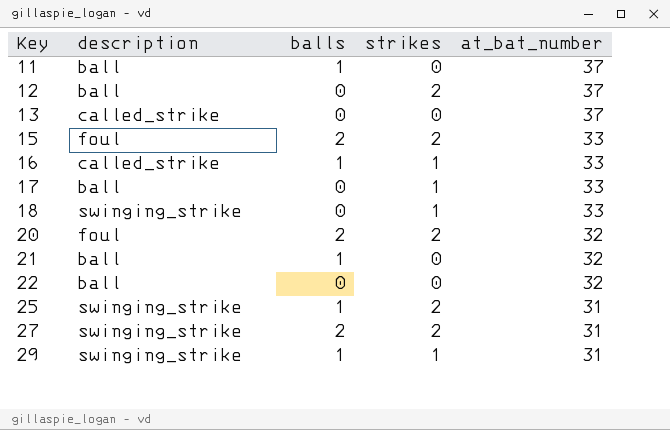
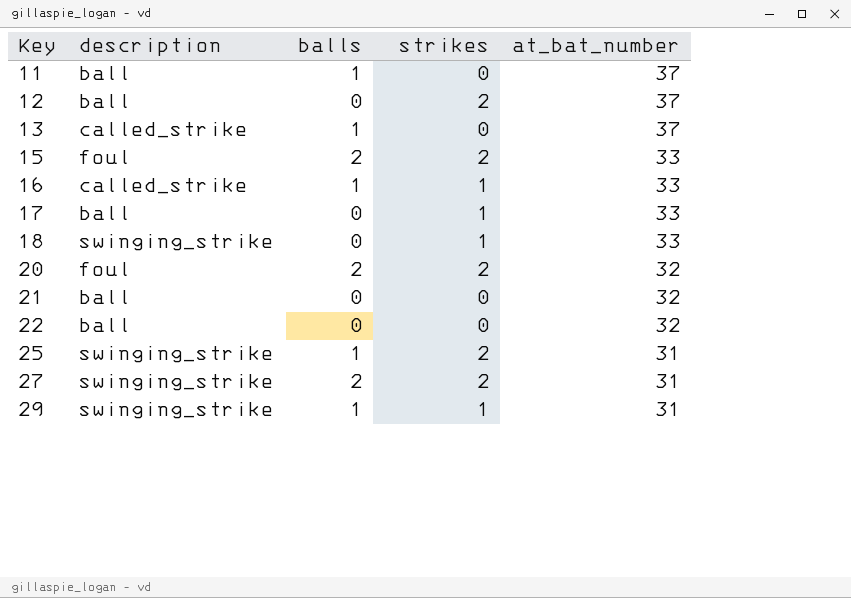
13 | balls: 0 -> 1
21 | balls: 1 -> 0

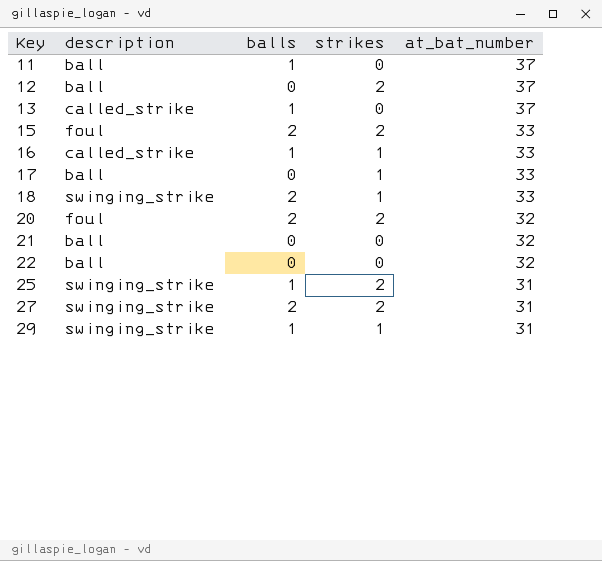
18 | balls: 0 -> 2

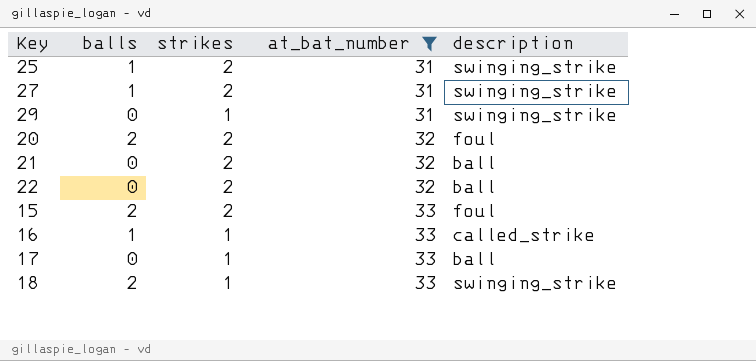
filter: none -> at_bat_number != 37
row order: Key ascending -> at_bat_number ascending
column description | position: 2 -> 5
27 | balls: 2 -> 1
29 | balls: 1 -> 0
21 | strikes: 0 -> 2
22 | strikes: 0 -> 2

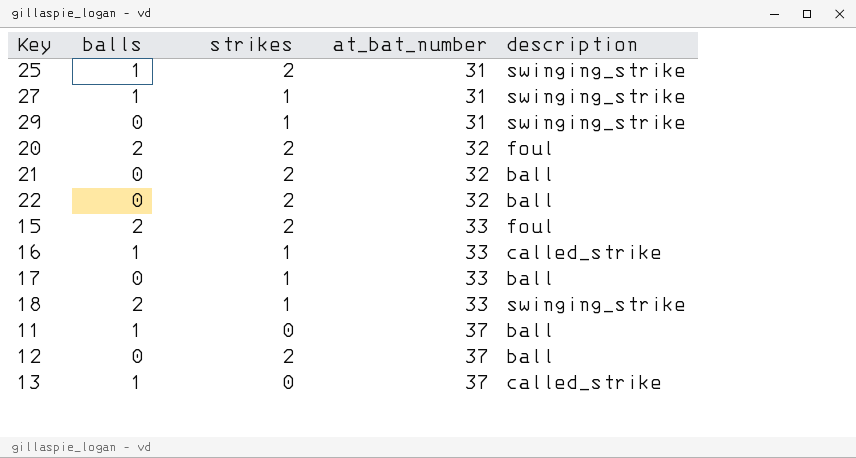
filter: at_bat_number != 37 -> none
27 | strikes: 2 -> 1

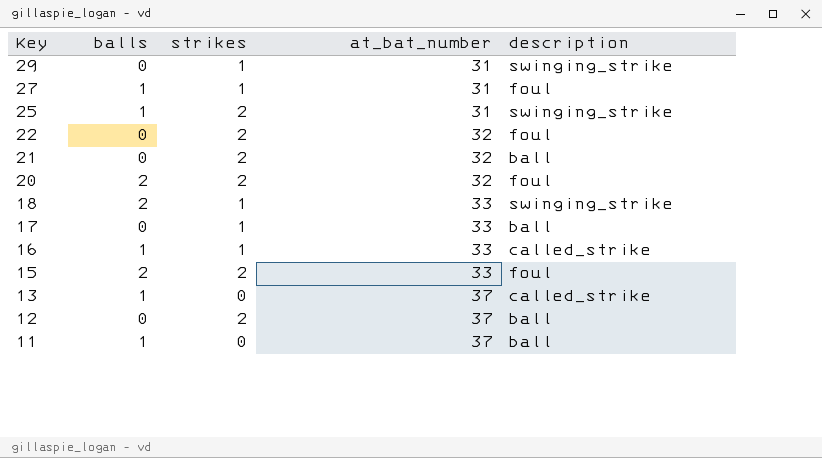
row order: at_bat_number ascending -> Key descending
27 | description: swinging_strike -> foul
22 | description: ball -> foul

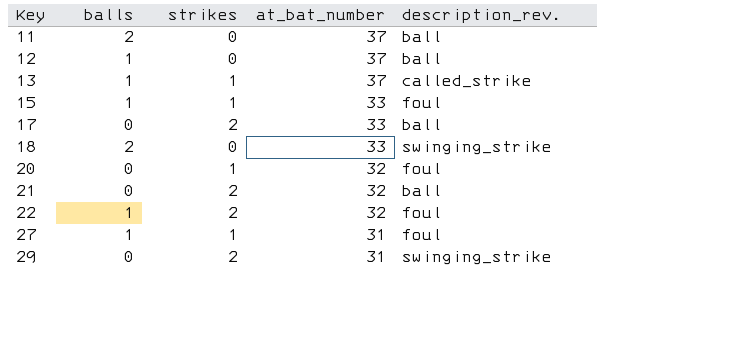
row order: Key descending -> Key ascending
column name: description -> description_rev.
row 25: 1 | 2 | 31 | swinging_strike -> none
row 16: 1 | 1 | 33 | called_strike -> none
11 | balls: 1 -> 2
12 | balls: 0 -> 1
12 | strikes: 2 -> 0
13 | strikes: 0 -> 1
15 | balls: 2 -> 1
15 | strikes: 2 -> 1
17 | strikes: 1 -> 2
18 | strikes: 1 -> 0
20 | balls: 2 -> 0
20 | strikes: 2 -> 1
22 | balls: 0 -> 1
29 | strikes: 1 -> 2

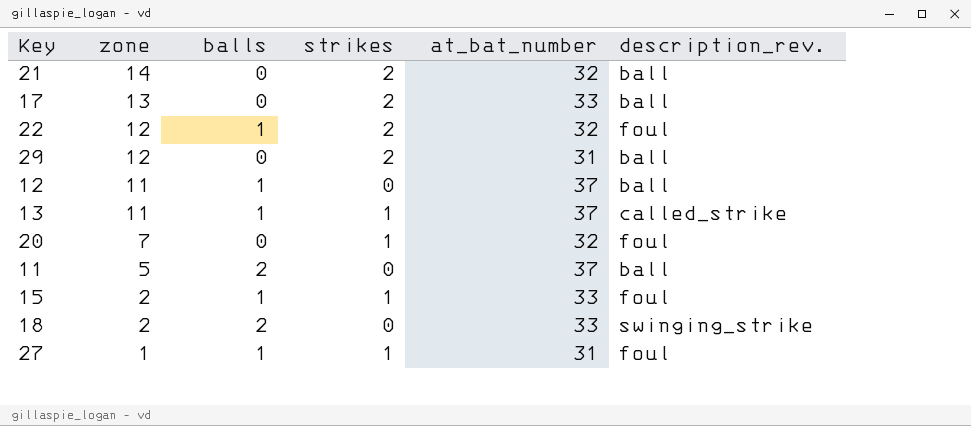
row order: Key ascending -> zone descending
column zone | position: none -> 2
29 | description_rev.: swinging_strike -> ball

